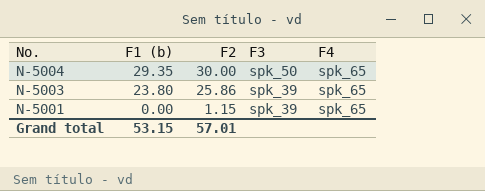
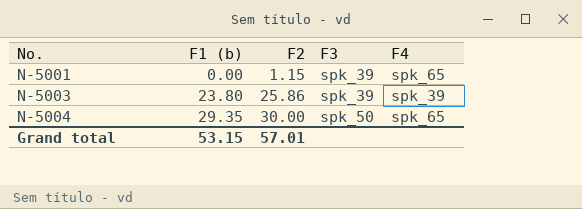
row order: No. descending -> No. ascending
N-5003 | F4: spk_65 -> spk_39

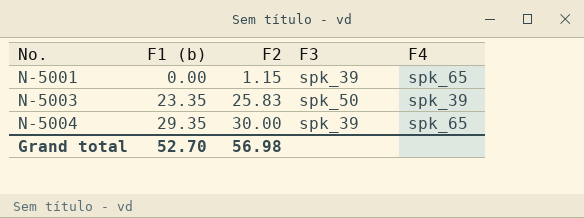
N-5003 | F1 (b): 23.80 -> 23.35
N-5003 | F2: 25.86 -> 25.83
N-5003 | F3: spk_39 -> spk_50
N-5004 | F3: spk_50 -> spk_39
Grand total | F1 (b): 53.15 -> 52.70
Grand total | F2: 57.01 -> 56.98

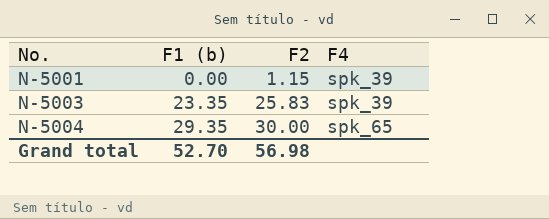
column F3 | position: 4 -> none
N-5001 | F4: spk_65 -> spk_39

